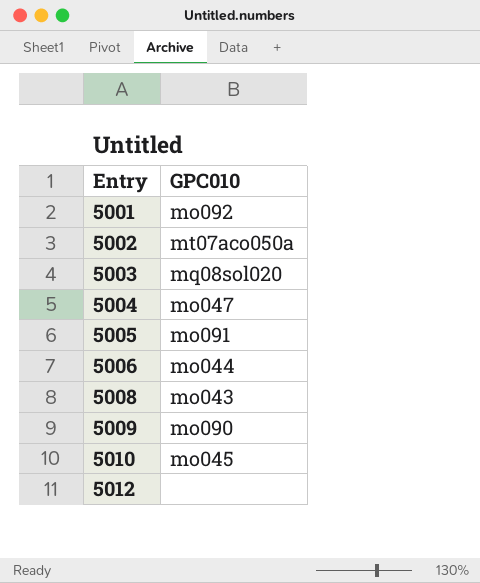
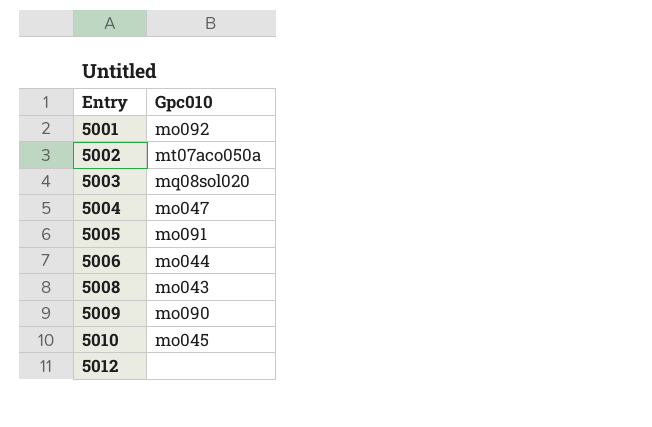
column name: GPC010 -> Gpc010

